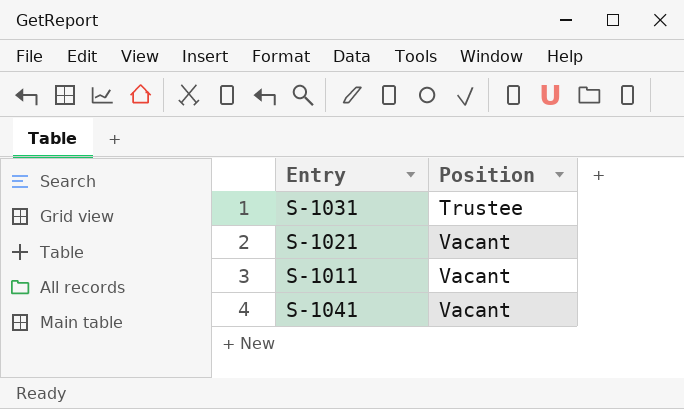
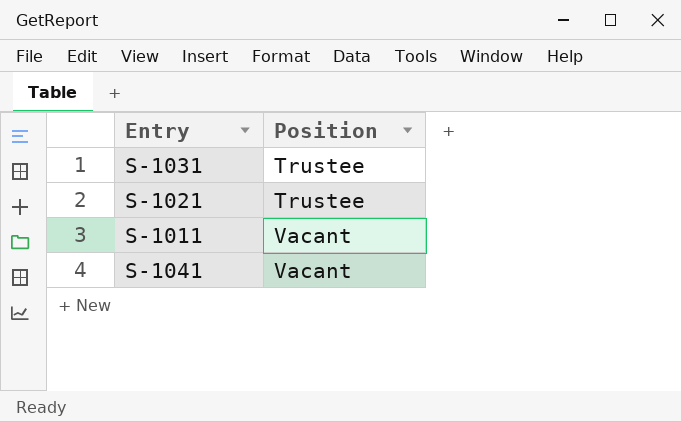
S-1021 | Position: Vacant -> Trustee

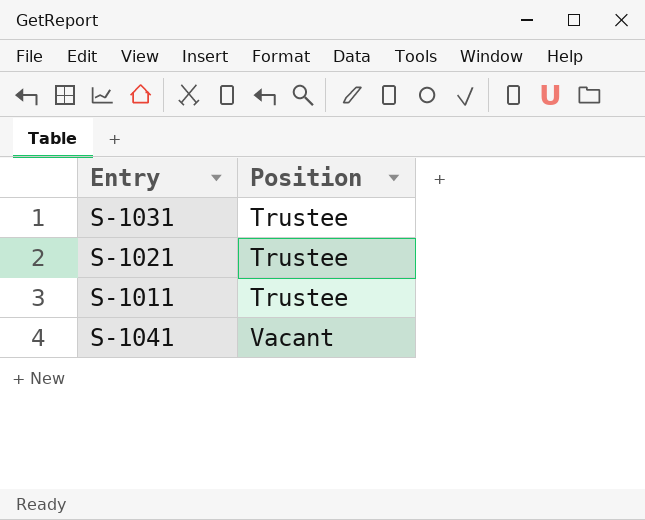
S-1011 | Position: Vacant -> Trustee

